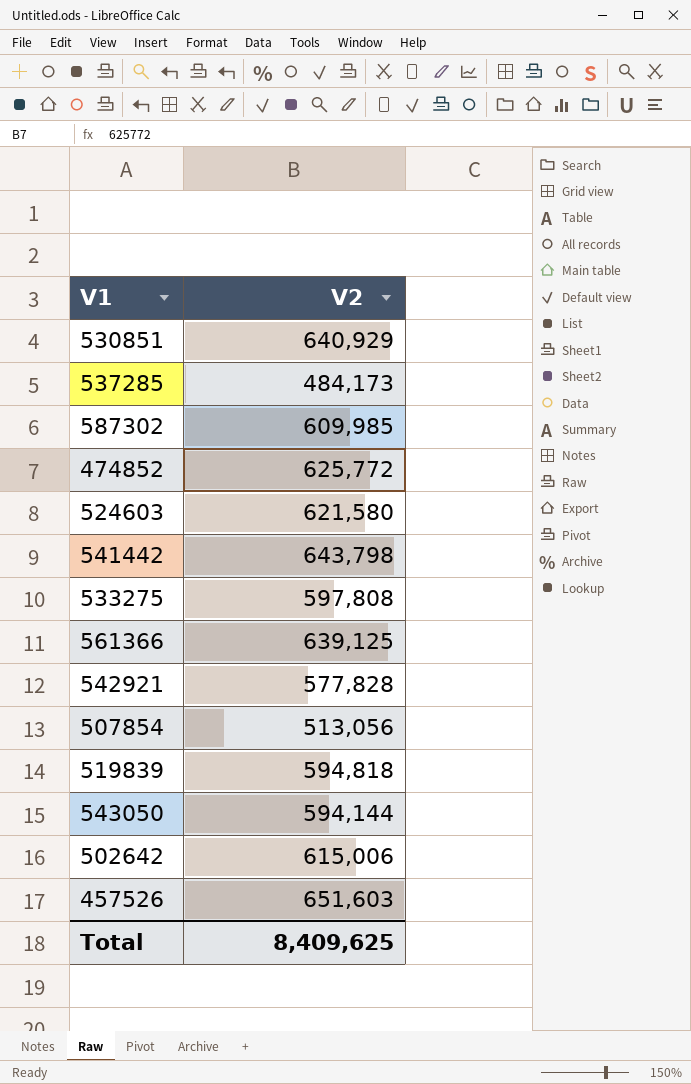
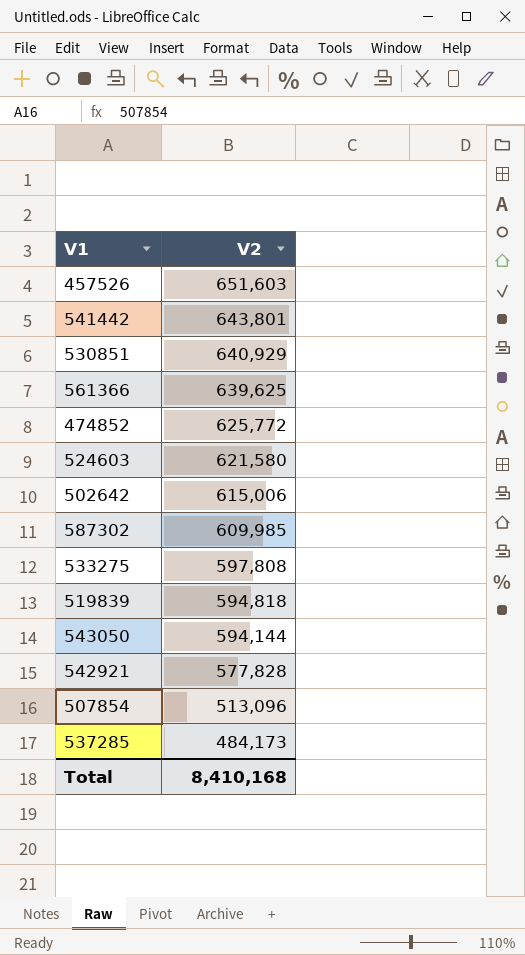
row order: none -> V2 descending
541442 | V2: 643,798 -> 643,801
561366 | V2: 639,125 -> 639,625
507854 | V2: 513,056 -> 513,096
Total | V2: 8,409,625 -> 8,410,168

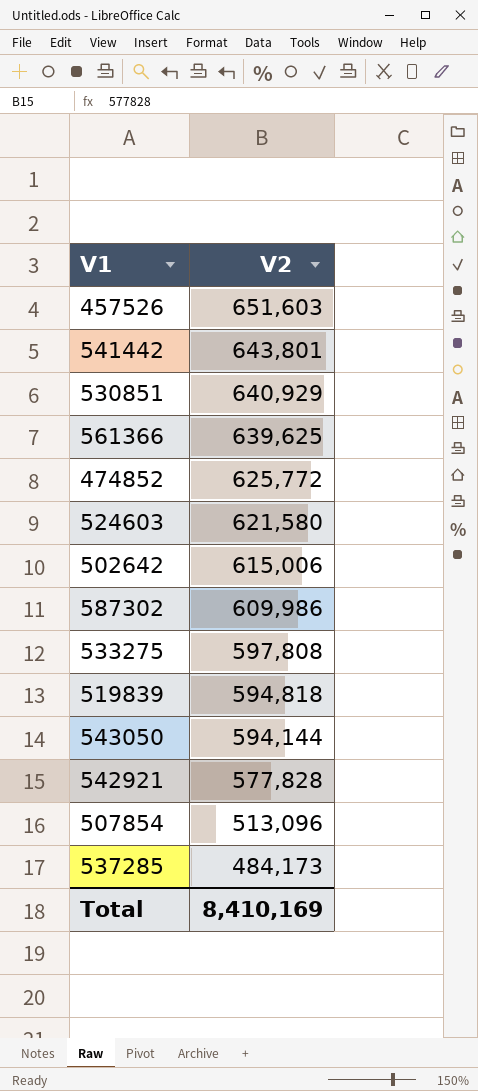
587302 | V2: 609,985 -> 609,986
Total | V2: 8,410,168 -> 8,410,169

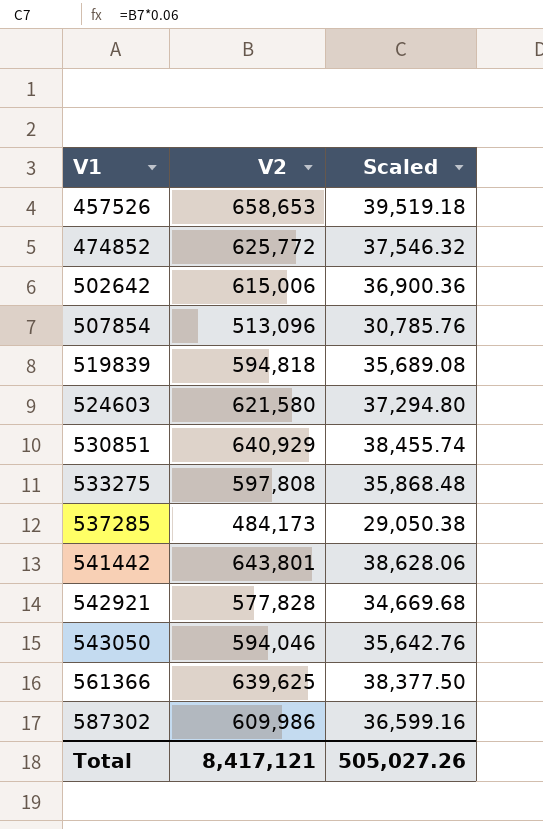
row order: V2 descending -> V1 ascending
column Scaled | formula: none -> [V2] * 0.06
457526 | V2: 651,603 -> 658,653
543050 | V2: 594,144 -> 594,046
Total | V2: 8,410,169 -> 8,417,121

